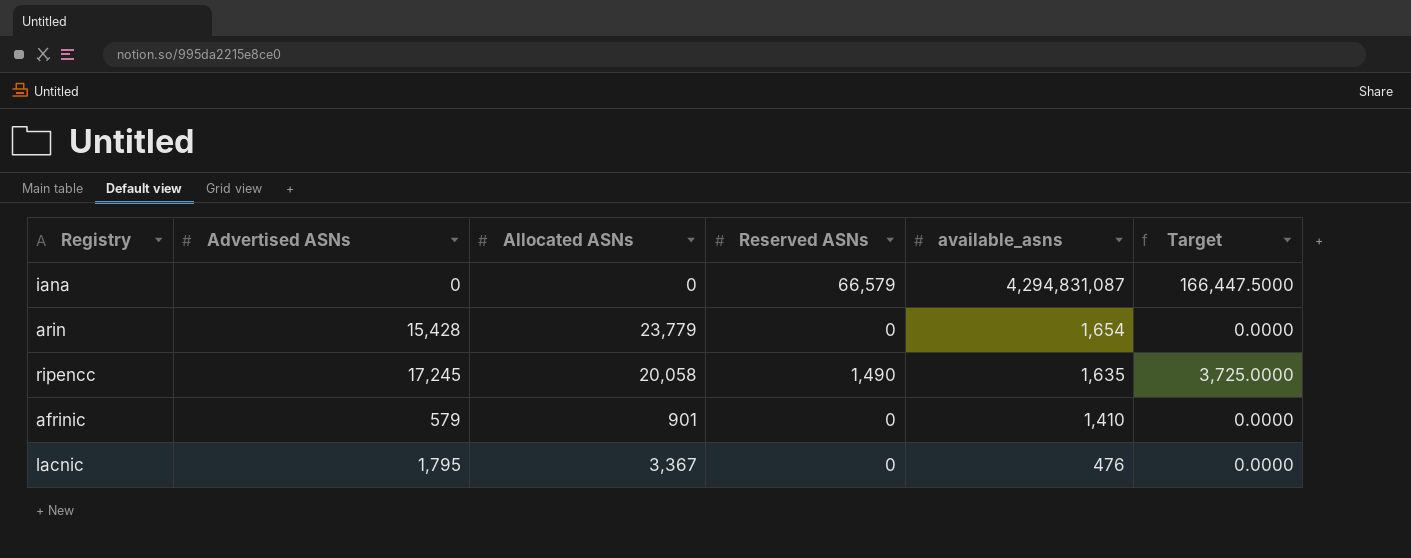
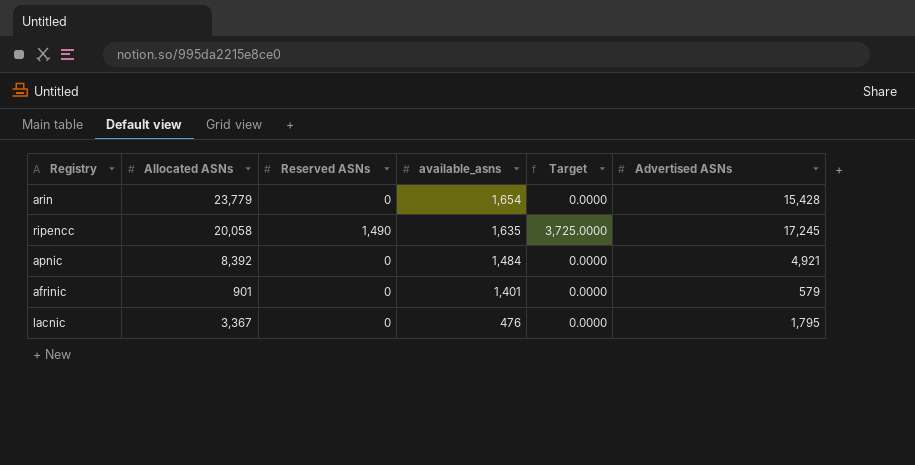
column Advertised ASNs | position: 2 -> 6
row iana: 0 | 0 | 66,579 | 4,294,831,087 | 166,447.5000 -> none
row apnic: none -> 8,392 | 0 | 1,484 | 0.0000 | 4,921
afrinic | available_asns: 1,410 -> 1,401

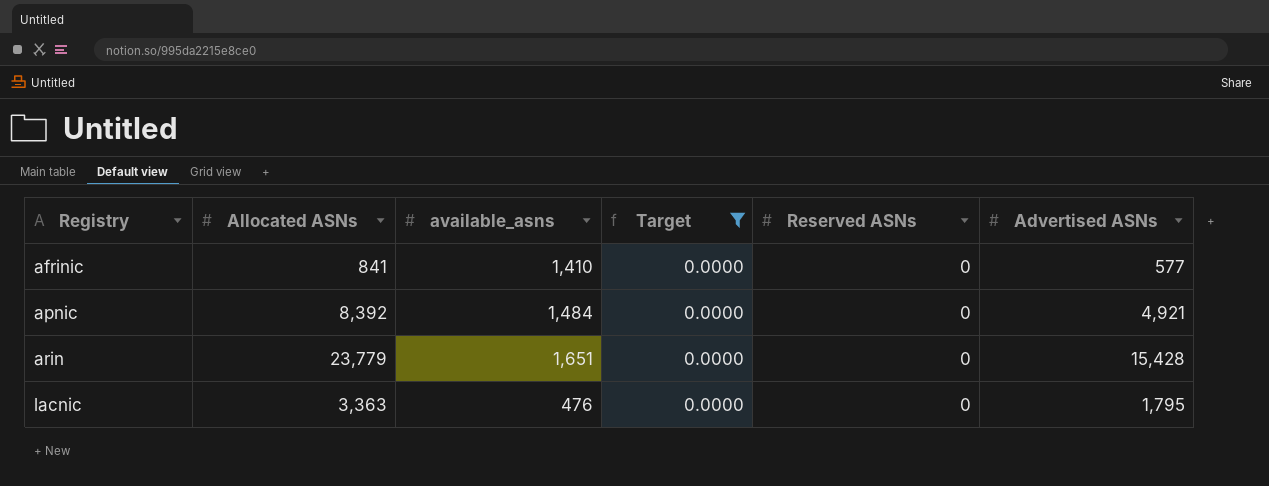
filter: none -> Target = 0.0000
row order: available_asns descending -> Registry ascending
column Reserved ASNs | position: 3 -> 5
afrinic | Allocated ASNs: 901 -> 841
afrinic | available_asns: 1,401 -> 1,410
afrinic | Advertised ASNs: 579 -> 577
arin | available_asns: 1,654 -> 1,651
lacnic | Allocated ASNs: 3,367 -> 3,363

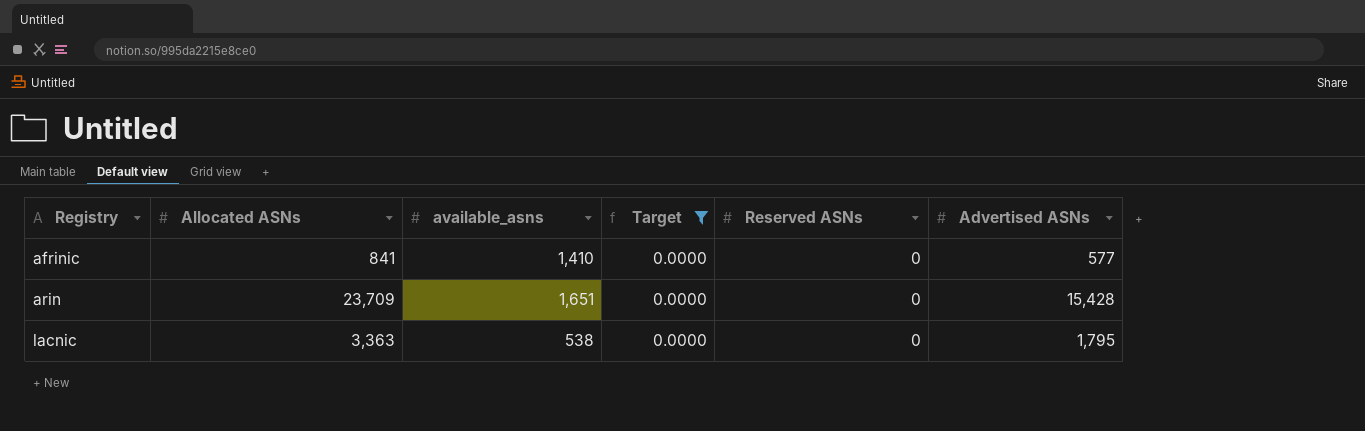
row apnic: 8,392 | 1,484 | 0.0000 | 0 | 4,921 -> none
arin | Allocated ASNs: 23,779 -> 23,709
lacnic | available_asns: 476 -> 538

